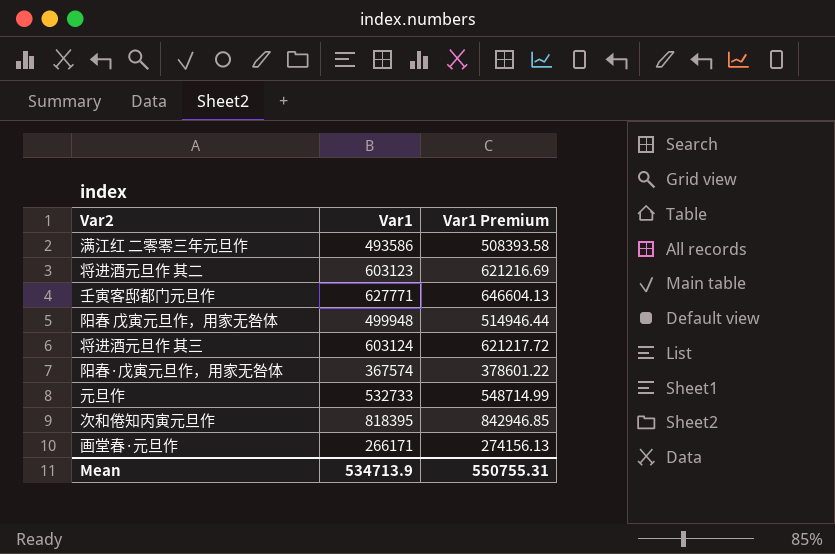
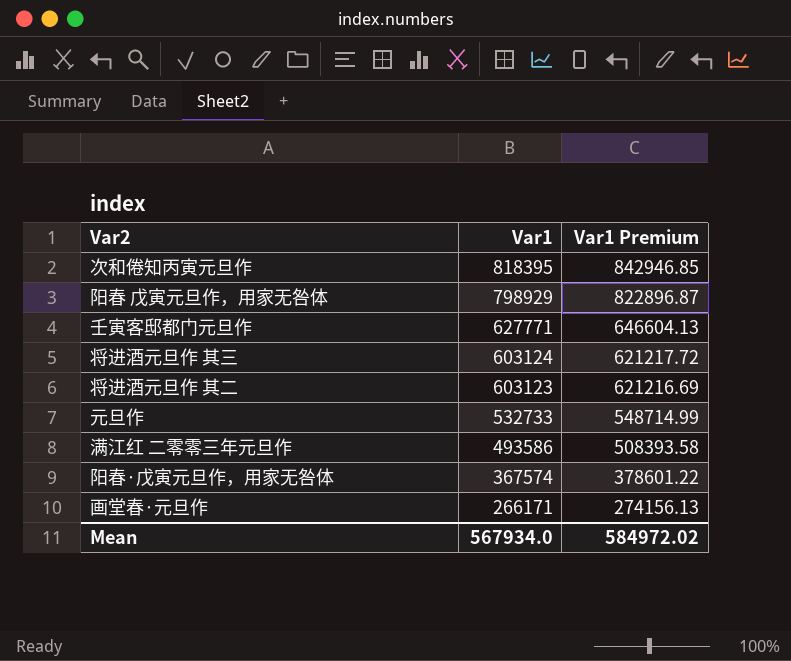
row order: none -> Var1 descending
阳春 戊寅元旦作，用家无咎体 | Var1: 499948 -> 798929
阳春 戊寅元旦作，用家无咎体 | Var1 Premium: 514946.44 -> 822896.87
Mean | Var1: 534713.9 -> 567934.0
Mean | Var1 Premium: 550755.31 -> 584972.02

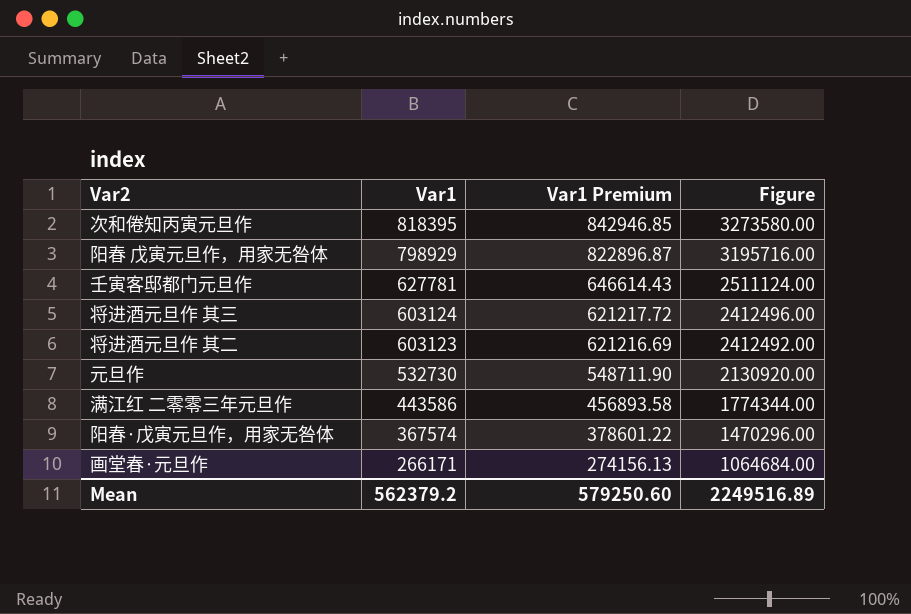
column Figure | formula: none -> [Var1] * 4
壬寅客邸都门元旦作 | Var1: 627771 -> 627781
壬寅客邸都门元旦作 | Var1 Premium: 646604.13 -> 646614.43
元旦作 | Var1: 532733 -> 532730
元旦作 | Var1 Premium: 548714.99 -> 548711.90
满江红 二零零三年元旦作 | Var1: 493586 -> 443586
满江红 二零零三年元旦作 | Var1 Premium: 508393.58 -> 456893.58
Mean | Var1: 567934.0 -> 562379.2
Mean | Var1 Premium: 584972.02 -> 579250.60

